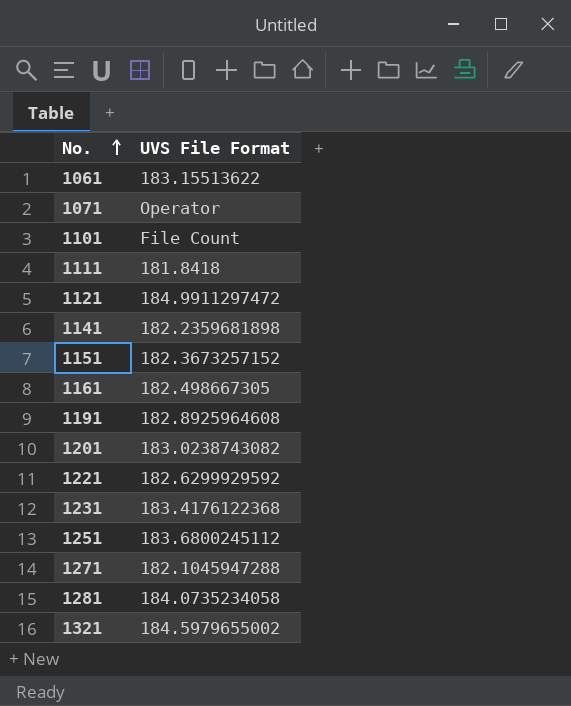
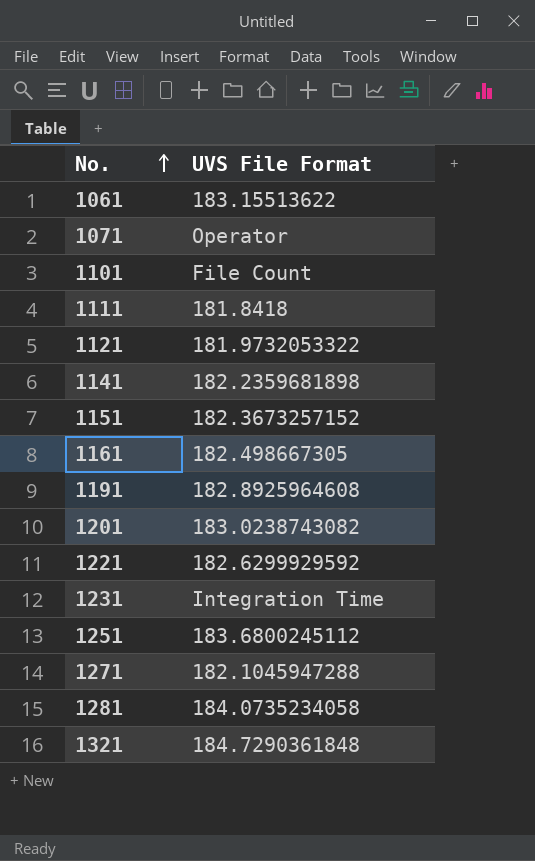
1121 | UVS File Format: 184.9911297472 -> 181.9732053322
1231 | UVS File Format: 183.4176122368 -> Integration Time
1321 | UVS File Format: 184.5979655002 -> 184.7290361848

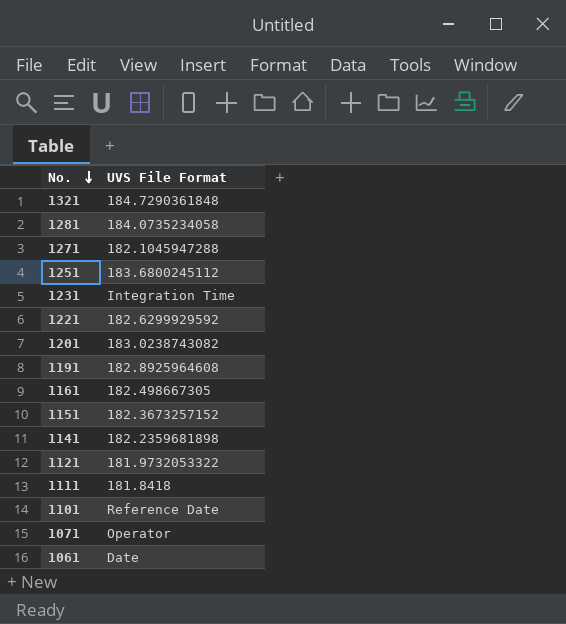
row order: No. ascending -> No. descending
1101 | UVS File Format: File Count -> Reference Date
1061 | UVS File Format: 183.15513622 -> Date

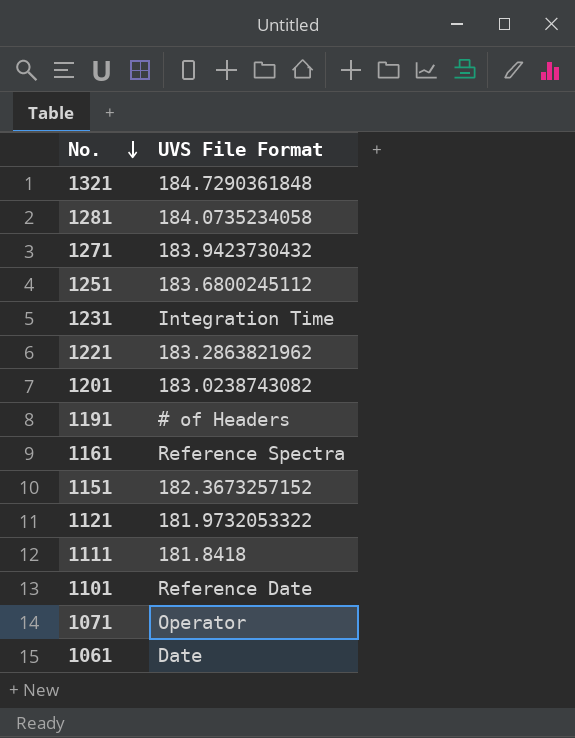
row 1141: 182.2359681898 -> none
1271 | UVS File Format: 182.1045947288 -> 183.9423730432
1221 | UVS File Format: 182.6299929592 -> 183.2863821962
1191 | UVS File Format: 182.8925964608 -> # of Headers
1161 | UVS File Format: 182.498667305 -> Reference Spectra

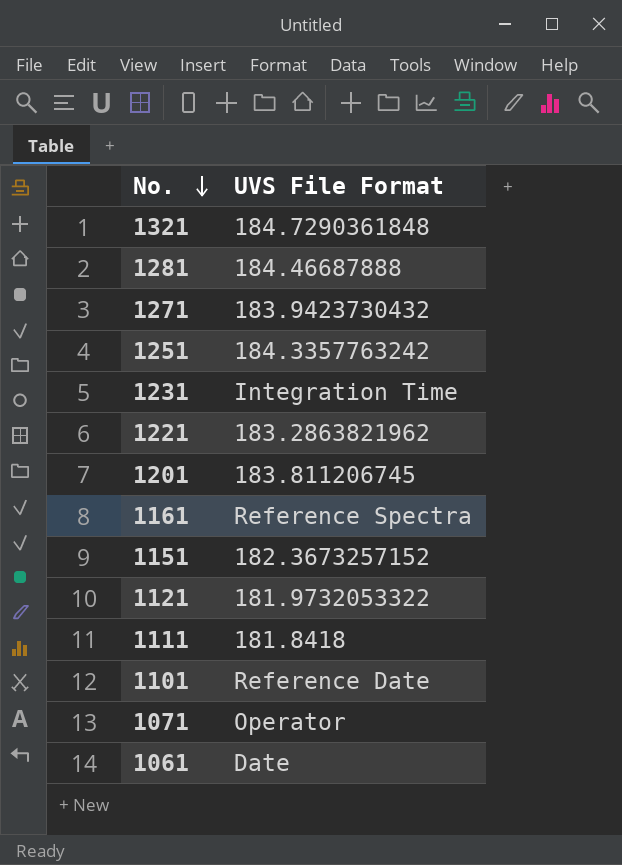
row 1191: # of Headers -> none
1281 | UVS File Format: 184.0735234058 -> 184.46687888
1251 | UVS File Format: 183.6800245112 -> 184.3357763242
1201 | UVS File Format: 183.0238743082 -> 183.811206745

